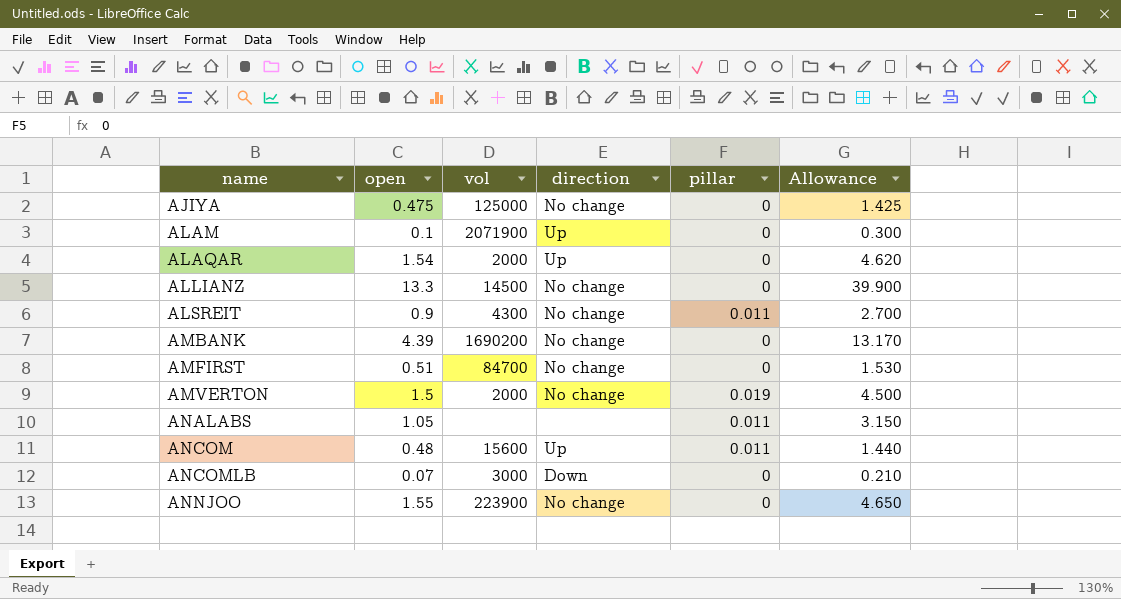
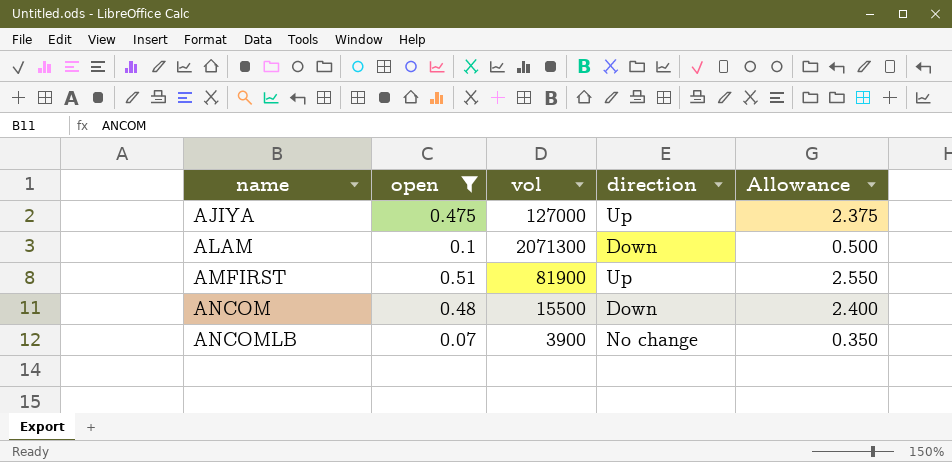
filter: none -> open <= 0.51
column pillar | position: 5 -> none
column Allowance | formula: [open] * 3 -> [open] * 5
AJIYA | vol: 125000 -> 127000
AJIYA | direction: No change -> Up
ALAM | vol: 2071900 -> 2071300
ALAM | direction: Up -> Down
AMFIRST | vol: 84700 -> 81900
AMFIRST | direction: No change -> Up
ANCOM | vol: 15600 -> 15500
ANCOM | direction: Up -> Down
ANCOMLB | vol: 3000 -> 3900
ANCOMLB | direction: Down -> No change

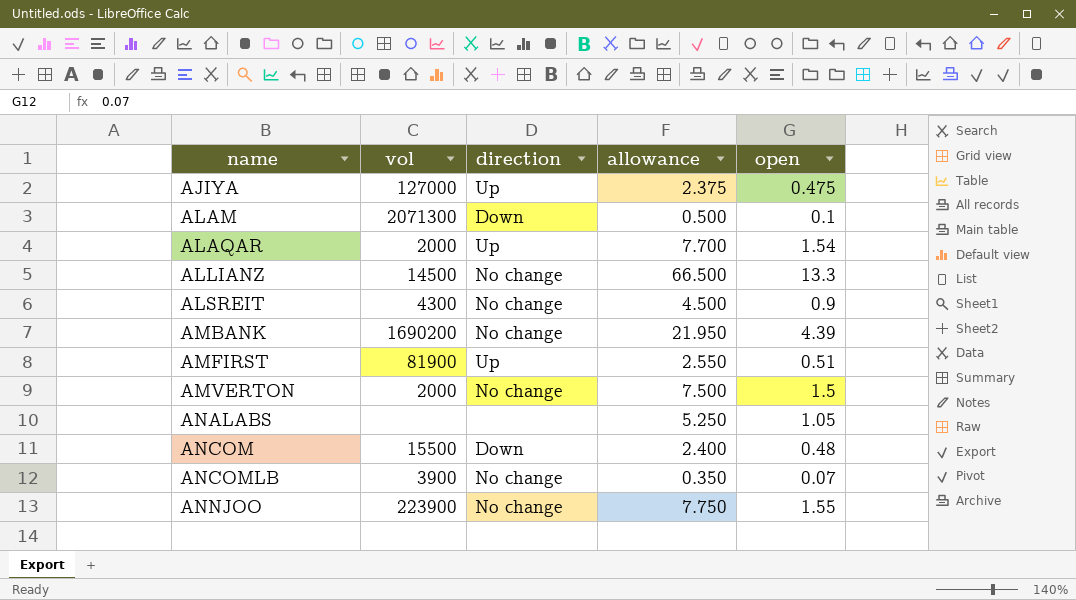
filter: open <= 0.51 -> none
column name: Allowance -> allowance
column open | position: 2 -> 5

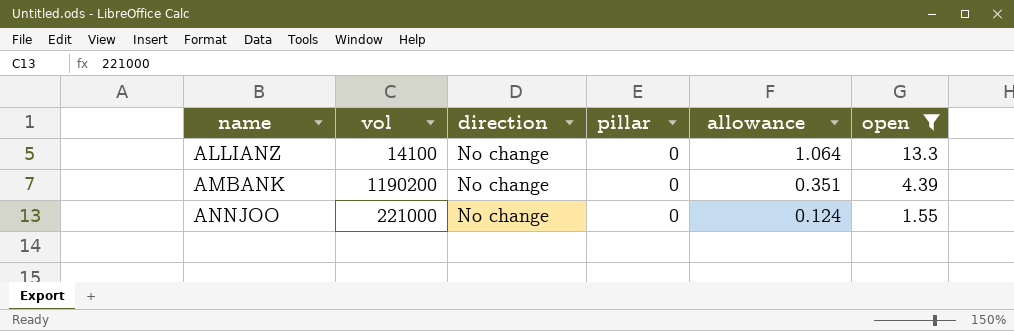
filter: none -> open >= 1.55
column pillar | position: none -> 4
column allowance | formula: [open] * 5 -> [open] * 0.08
ALLIANZ | vol: 14500 -> 14100
AMBANK | vol: 1690200 -> 1190200
ANNJOO | vol: 223900 -> 221000

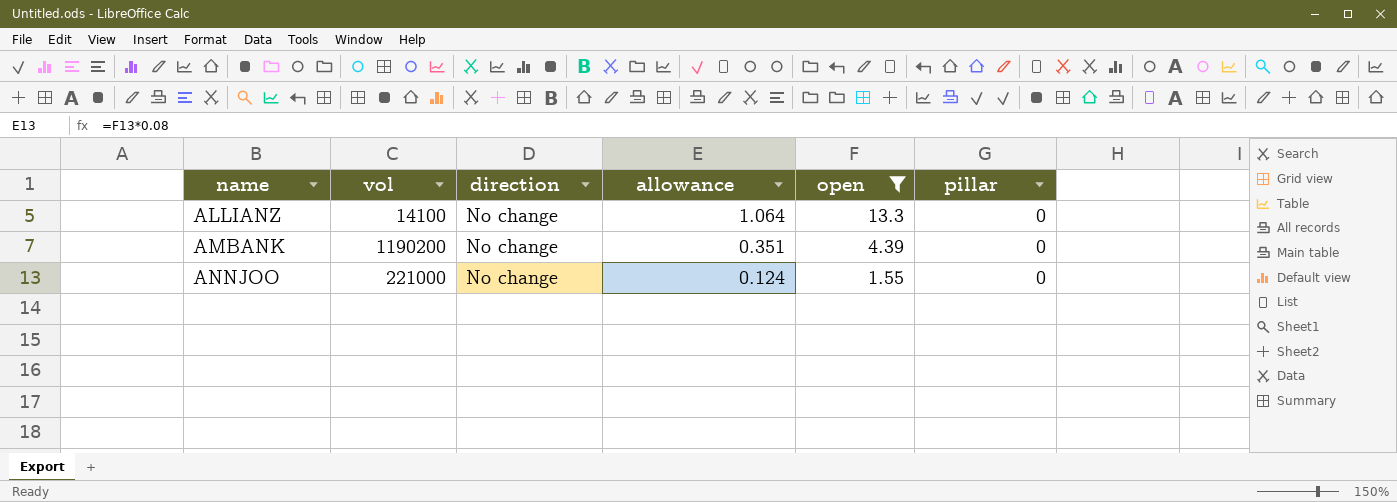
column pillar | position: 4 -> 6

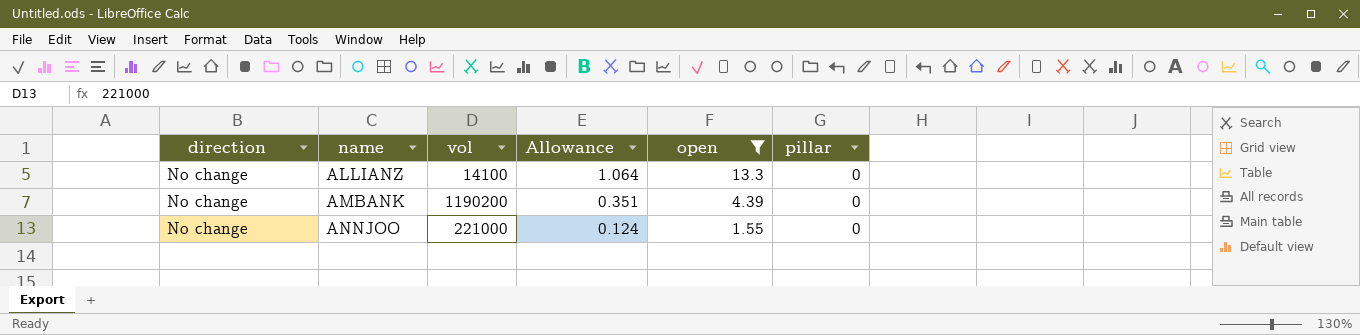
column direction | position: 3 -> 1
column name: allowance -> Allowance

